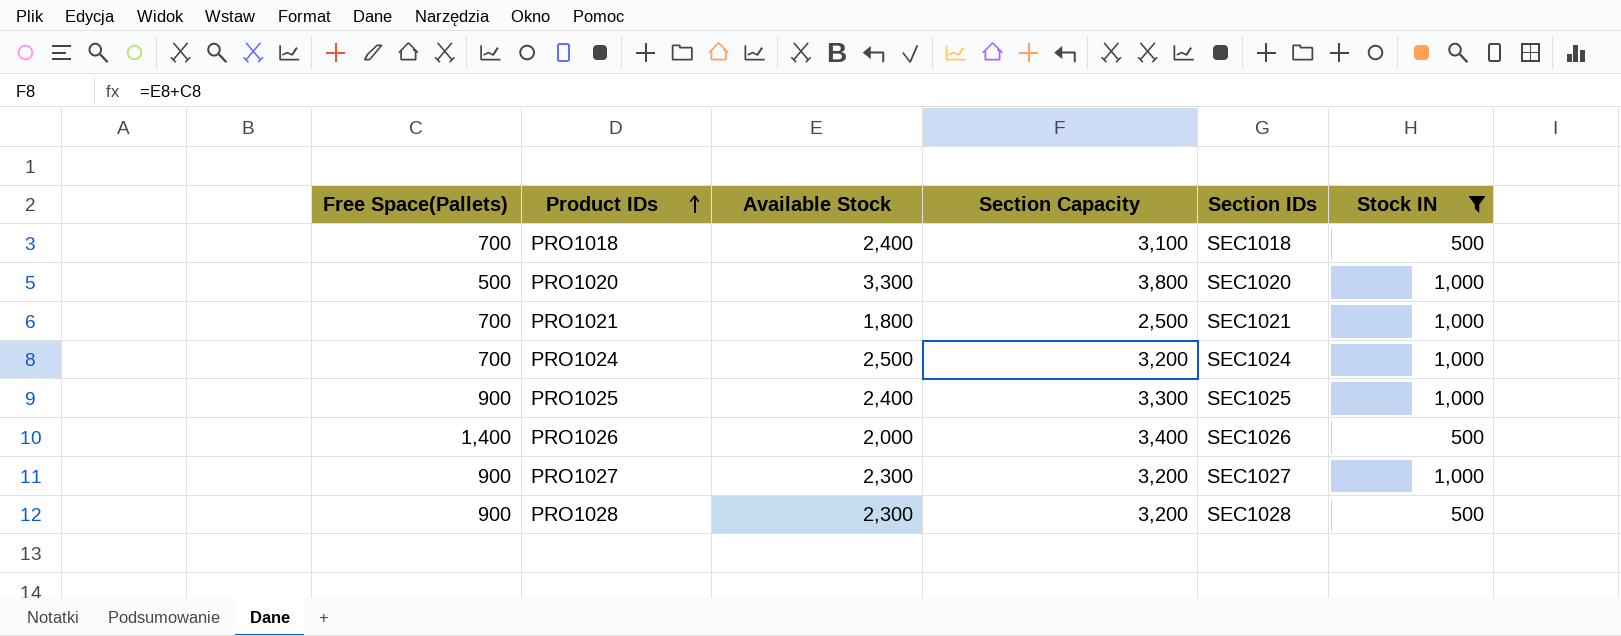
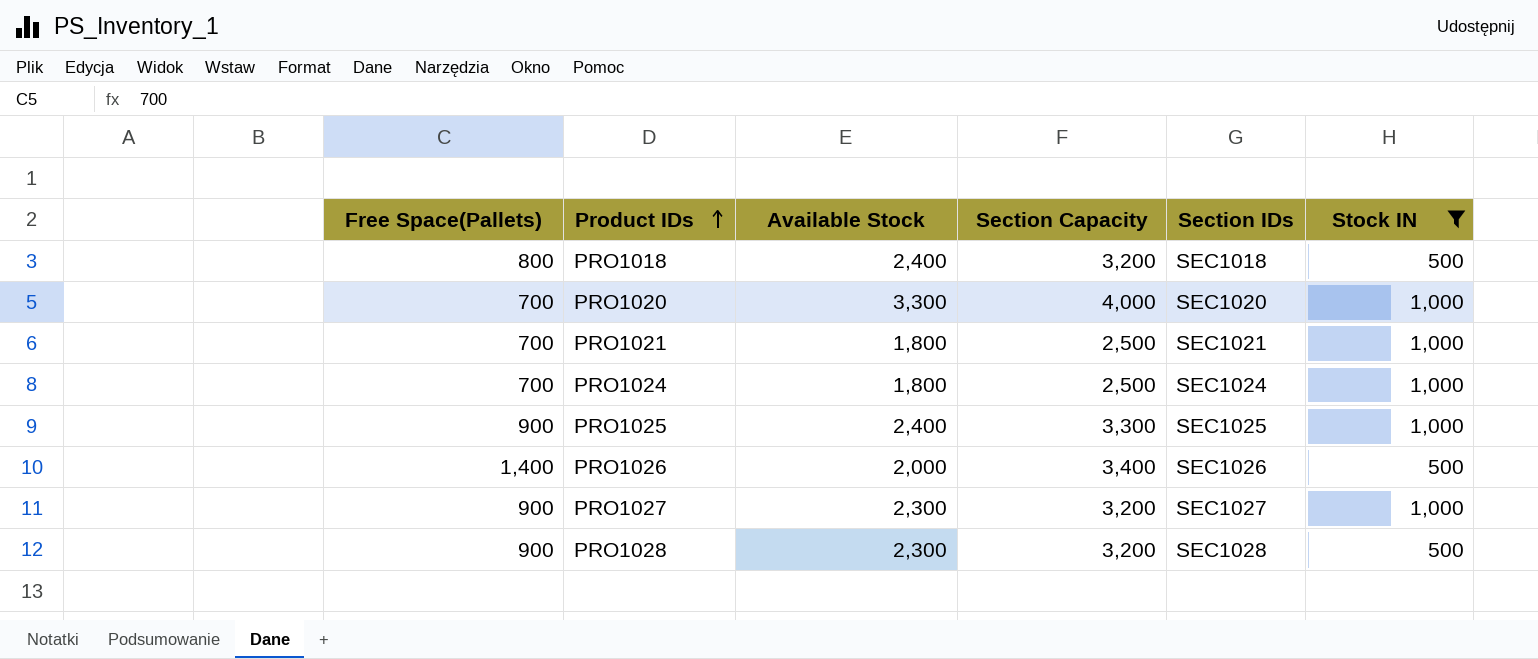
PRO1018 | Free Space(Pallets): 700 -> 800
PRO1018 | Section Capacity: 3,100 -> 3,200
PRO1020 | Free Space(Pallets): 500 -> 700
PRO1020 | Section Capacity: 3,800 -> 4,000
PRO1024 | Available Stock: 2,500 -> 1,800
PRO1024 | Section Capacity: 3,200 -> 2,500

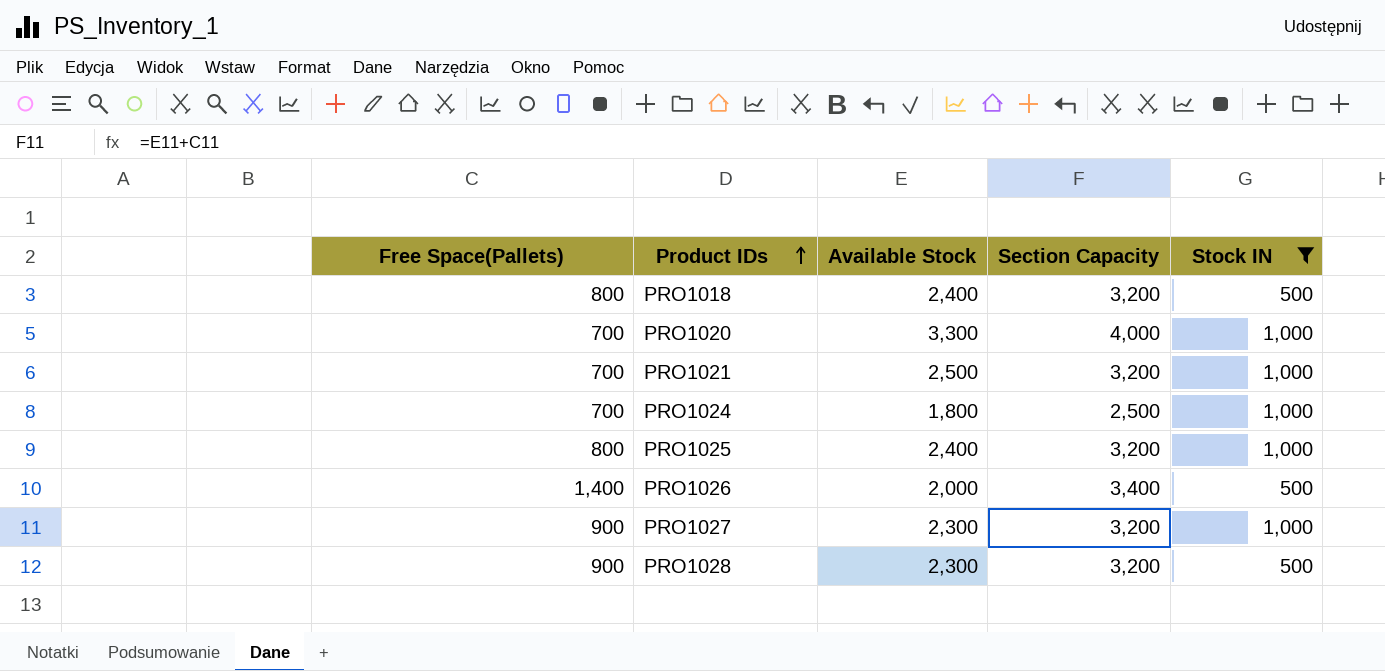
column Section IDs | position: 5 -> none
PRO1021 | Available Stock: 1,800 -> 2,500
PRO1021 | Section Capacity: 2,500 -> 3,200
PRO1025 | Free Space(Pallets): 900 -> 800
PRO1025 | Section Capacity: 3,300 -> 3,200

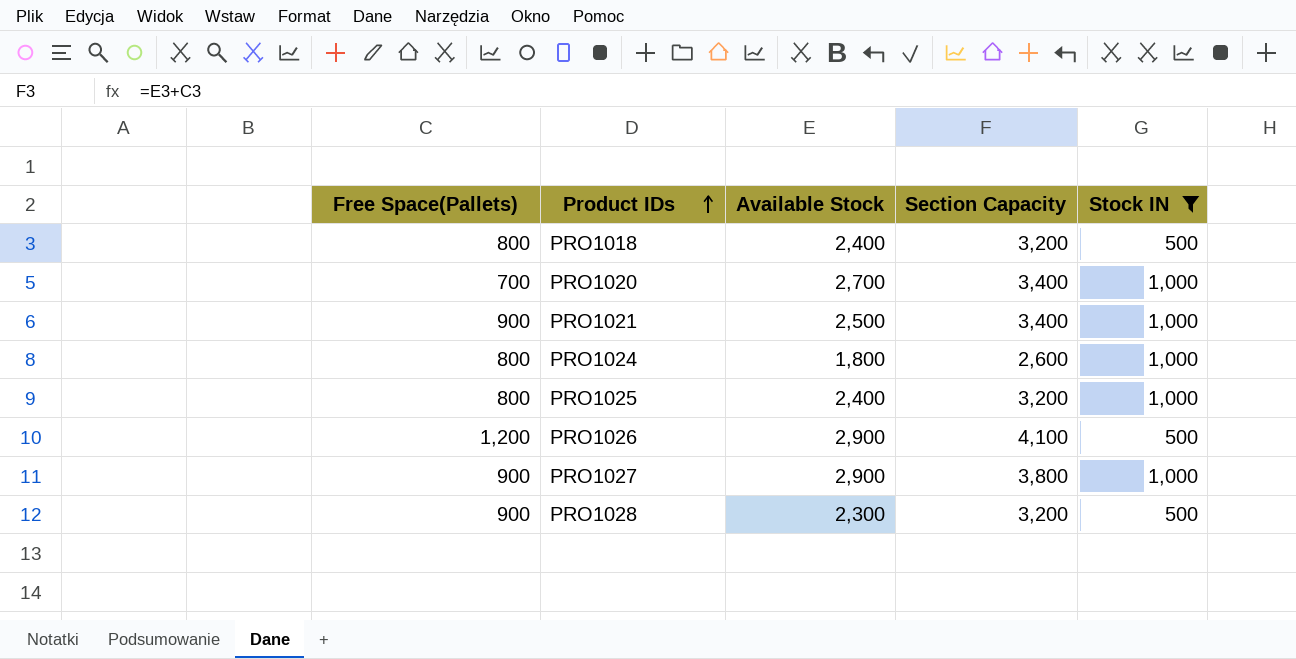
PRO1020 | Available Stock: 3,300 -> 2,700
PRO1020 | Section Capacity: 4,000 -> 3,400
PRO1021 | Free Space(Pallets): 700 -> 900
PRO1021 | Section Capacity: 3,200 -> 3,400
PRO1024 | Free Space(Pallets): 700 -> 800
PRO1024 | Section Capacity: 2,500 -> 2,600
PRO1026 | Free Space(Pallets): 1,400 -> 1,200
PRO1026 | Available Stock: 2,000 -> 2,900
PRO1026 | Section Capacity: 3,400 -> 4,100
PRO1027 | Available Stock: 2,300 -> 2,900
PRO1027 | Section Capacity: 3,200 -> 3,800

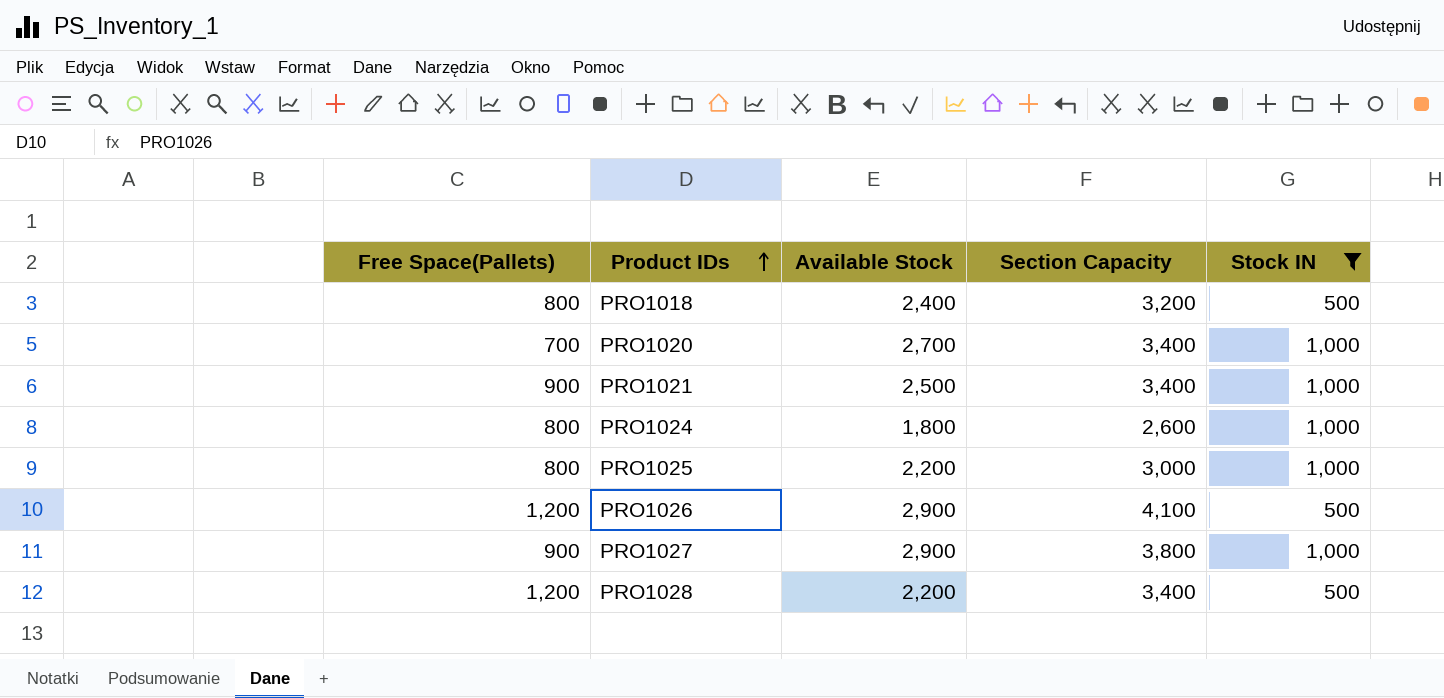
PRO1025 | Available Stock: 2,400 -> 2,200
PRO1025 | Section Capacity: 3,200 -> 3,000
PRO1028 | Free Space(Pallets): 900 -> 1,200
PRO1028 | Available Stock: 2,300 -> 2,200
PRO1028 | Section Capacity: 3,200 -> 3,400

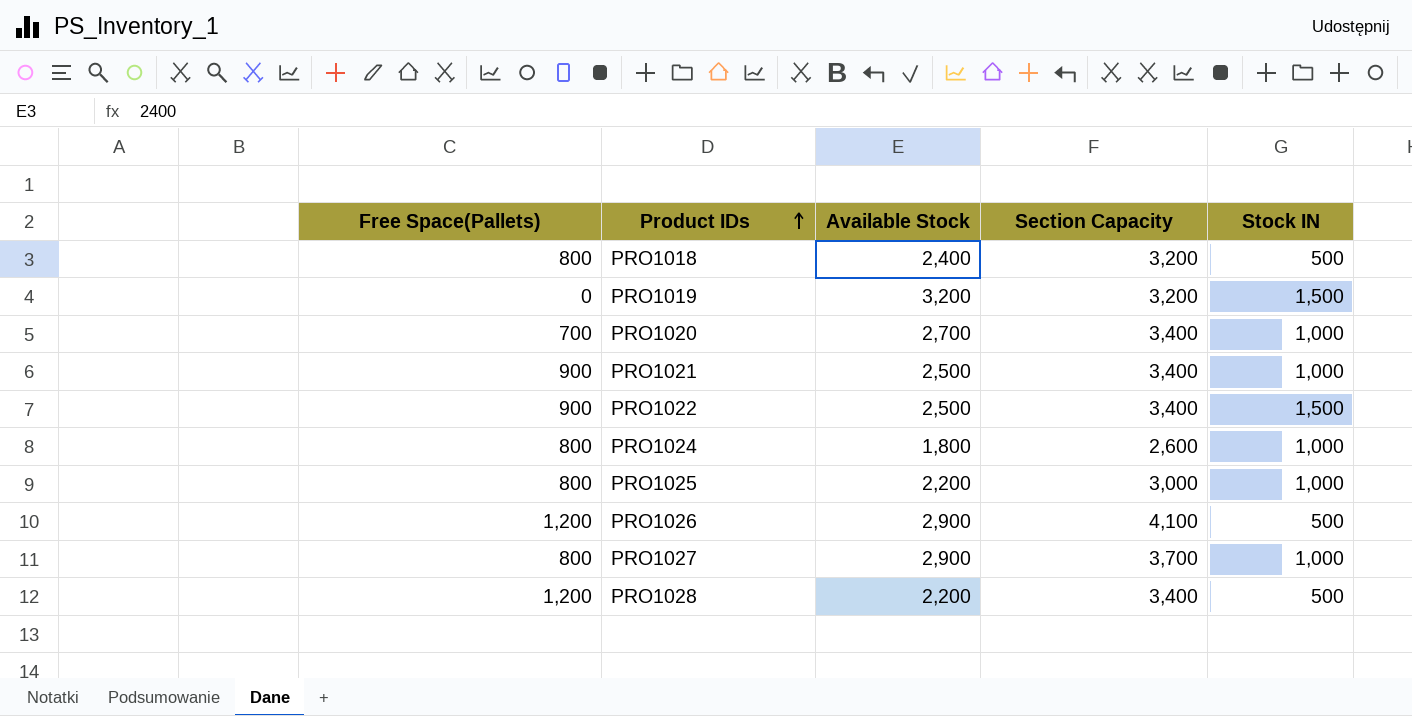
filter: Stock IN != 1,500 -> none
PRO1027 | Free Space(Pallets): 900 -> 800
PRO1027 | Section Capacity: 3,800 -> 3,700

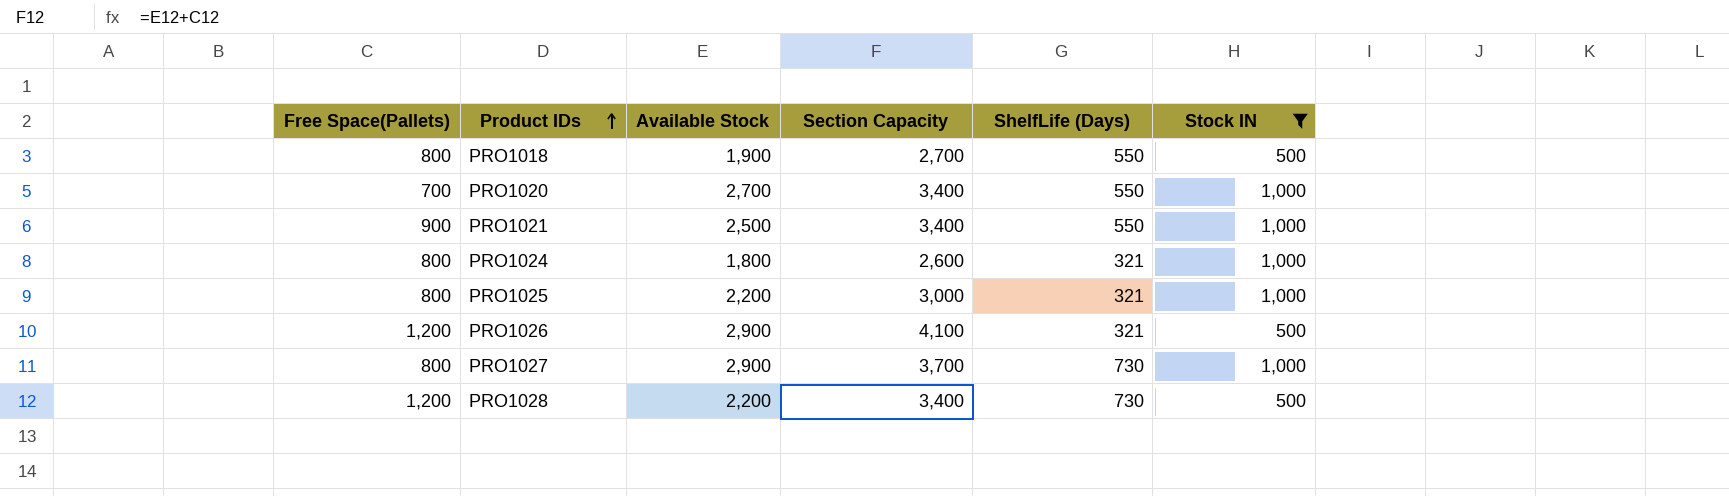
filter: none -> Stock IN != 1,500
column ShelfLife (Days) | position: none -> 5
PRO1018 | Available Stock: 2,400 -> 1,900
PRO1018 | Section Capacity: 3,200 -> 2,700

